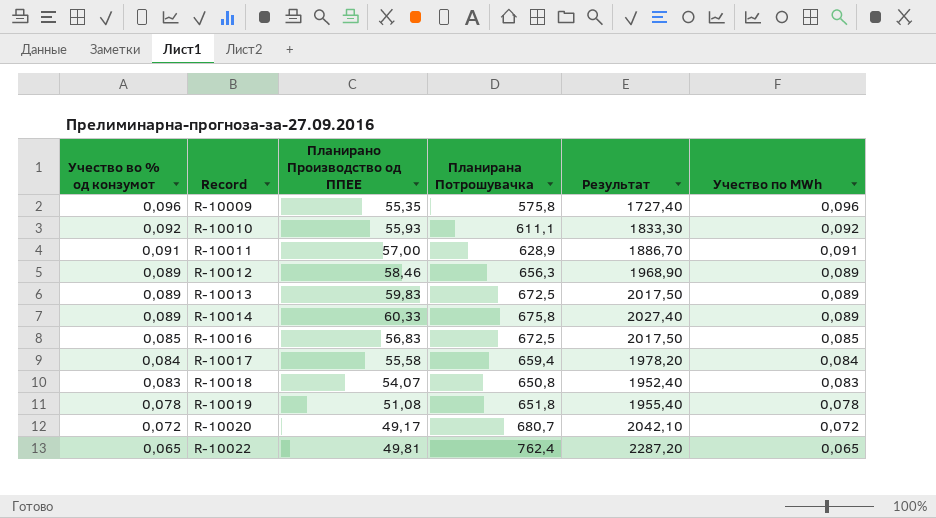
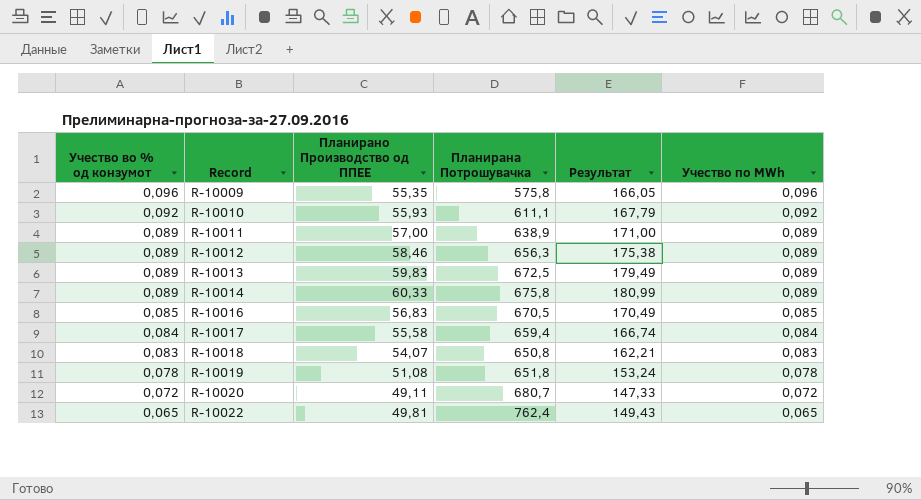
column Результат | formula: [Планирана Потрошувачка] * 3 -> [Планирано Производство од ППЕЕ] * 3
R-10011 | Учество во % од конзумот: 0,091 -> 0,089
R-10011 | Планирана Потрошувачка: 628,9 -> 638,9
R-10011 | Учество по MWh: 0,091 -> 0,089
R-10016 | Планирана Потрошувачка: 672,5 -> 670,5
R-10020 | Планирано Производство од ППЕЕ: 49,17 -> 49,11

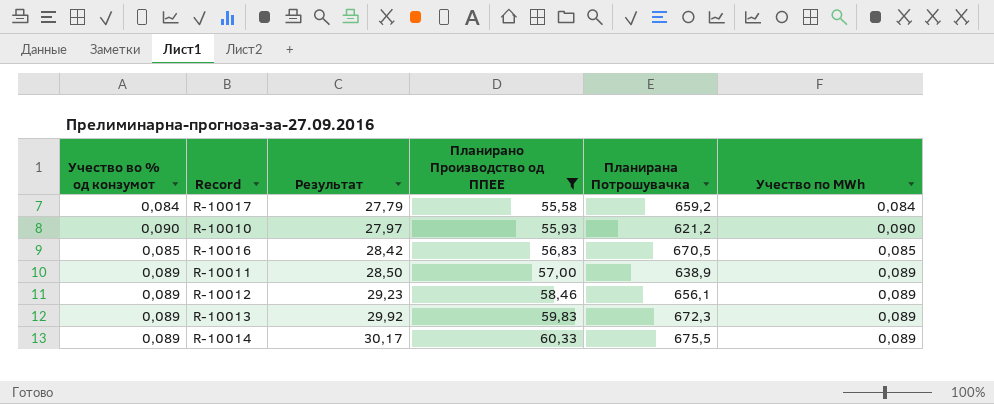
filter: none -> Планирано Производство од ППЕЕ >= 55,58
row order: Учество во % од конзумот descending -> Результат ascending
column Результат | formula: [Планирано Производство од ППЕЕ] * 3 -> [Планирано Производство од ППЕЕ] * 0,5
column Результат | position: 5 -> 3
R-10017 | Планирана Потрошувачка: 659,4 -> 659,2
R-10010 | Учество во % од конзумот: 0,092 -> 0,090
R-10010 | Планирана Потрошувачка: 611,1 -> 621,2
R-10010 | Учество по MWh: 0,092 -> 0,090
R-10012 | Планирана Потрошувачка: 656,3 -> 656,1
R-10013 | Планирана Потрошувачка: 672,5 -> 672,3
R-10014 | Планирана Потрошувачка: 675,8 -> 675,5

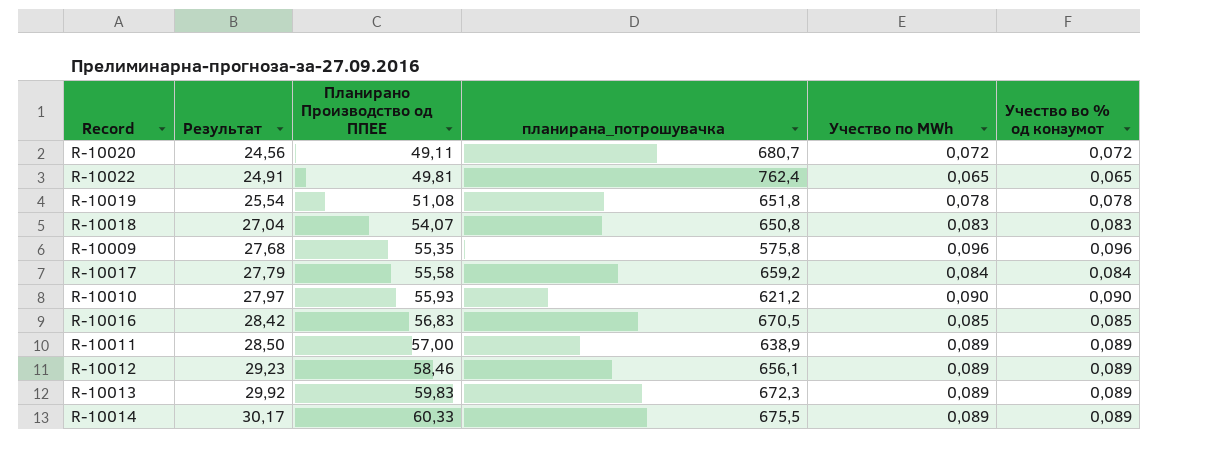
filter: Планирано Производство од ППЕЕ >= 55,58 -> none
column name: Планирана Потрошувачка -> планирана_потрошувачка
column Учество во % од конзумот | position: 1 -> 6

